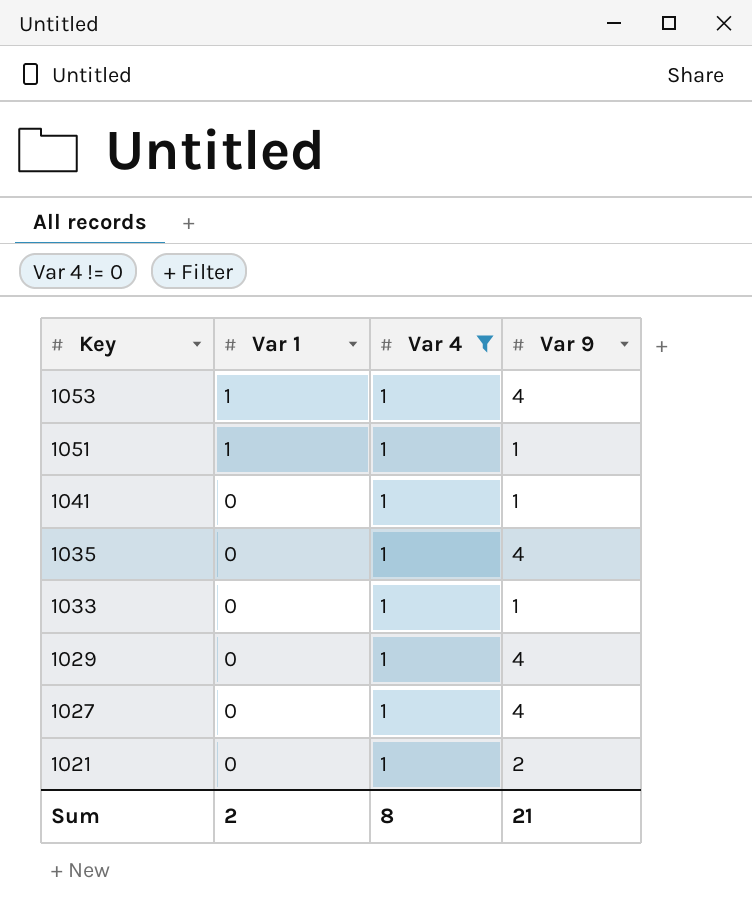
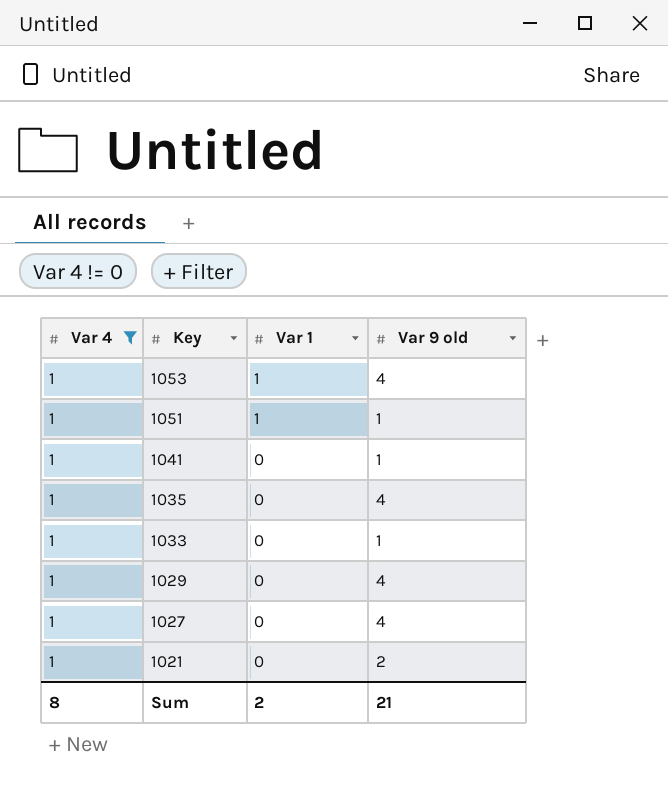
column Var 4 | position: 3 -> 1
column name: Var 9 -> Var 9 old

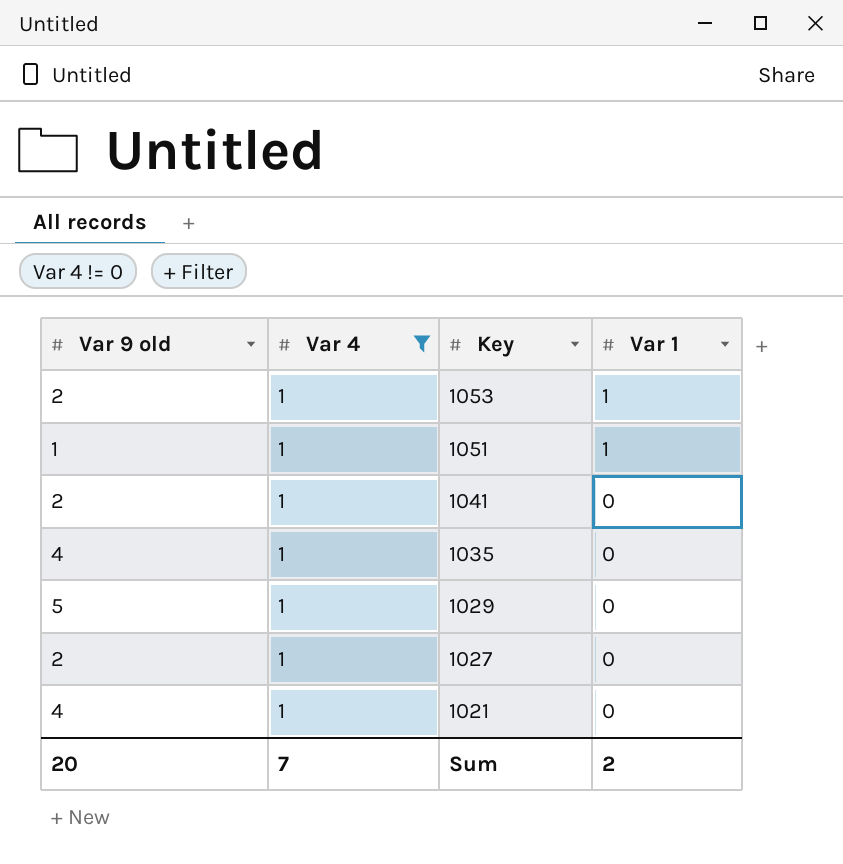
column Var 9 old | position: 4 -> 1
row 1033: 1 | 0 | 1 -> none
1053 | Var 9 old: 4 -> 2
1041 | Var 9 old: 1 -> 2
1029 | Var 9 old: 4 -> 5
1027 | Var 9 old: 4 -> 2
1021 | Var 9 old: 2 -> 4
Sum | Var 9 old: 21 -> 20
Sum | Var 4: 8 -> 7

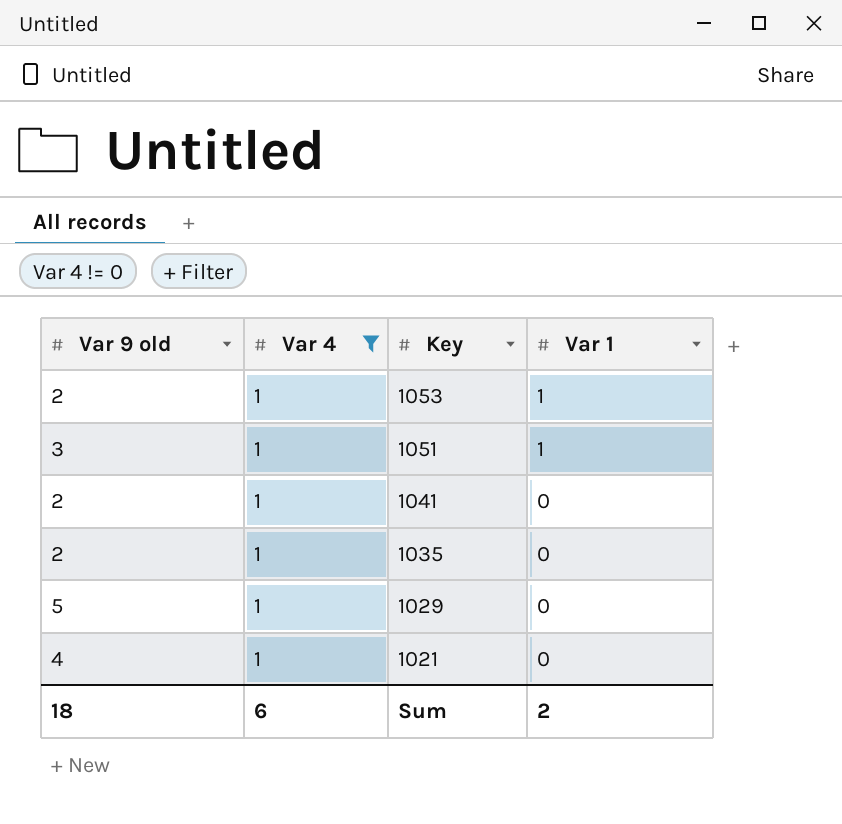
row 1027: 2 | 1 | 0 -> none
1051 | Var 9 old: 1 -> 3
1035 | Var 9 old: 4 -> 2
Sum | Var 9 old: 20 -> 18
Sum | Var 4: 7 -> 6

